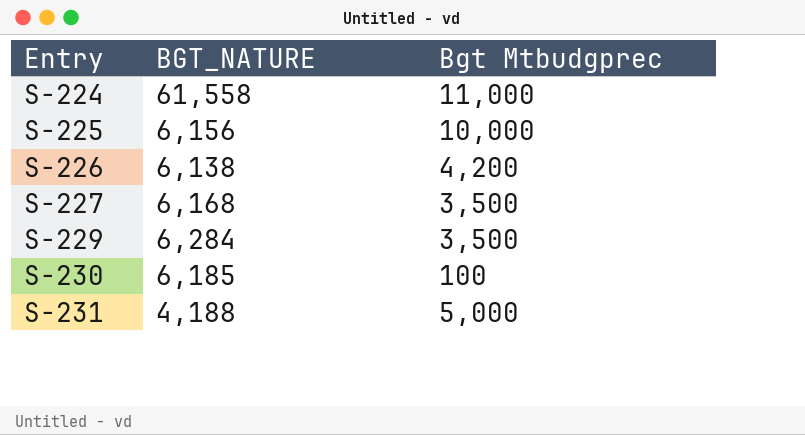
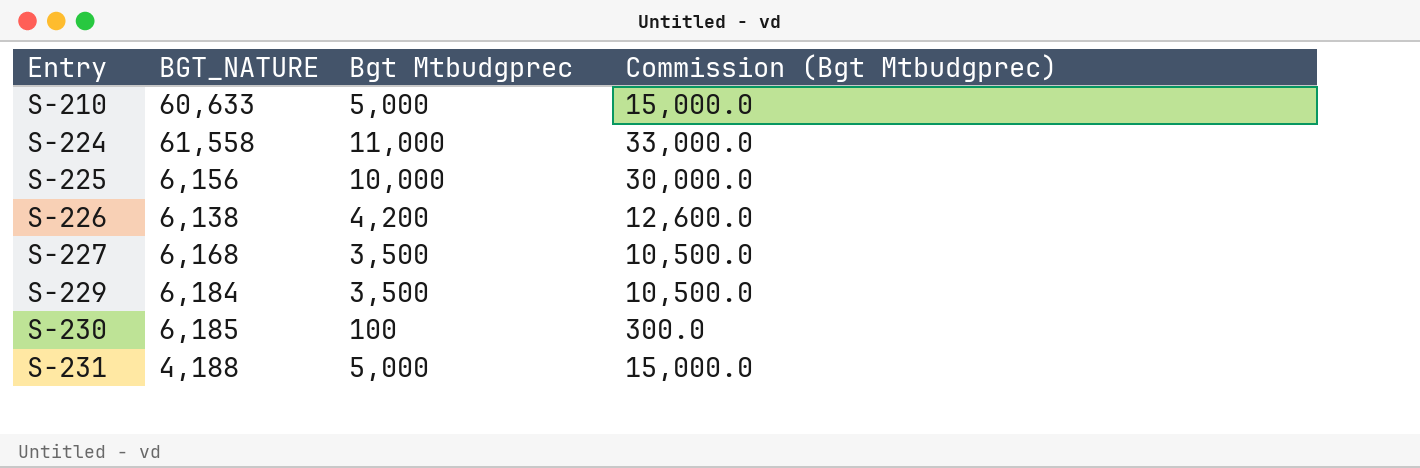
column Commission (Bgt Mtbudgprec) | formula: none -> [Bgt Mtbudgprec] * 3
row S-210: none -> 60,633 | 5,000 | 15,000.0
S-229 | BGT_NATURE: 6,284 -> 6,184

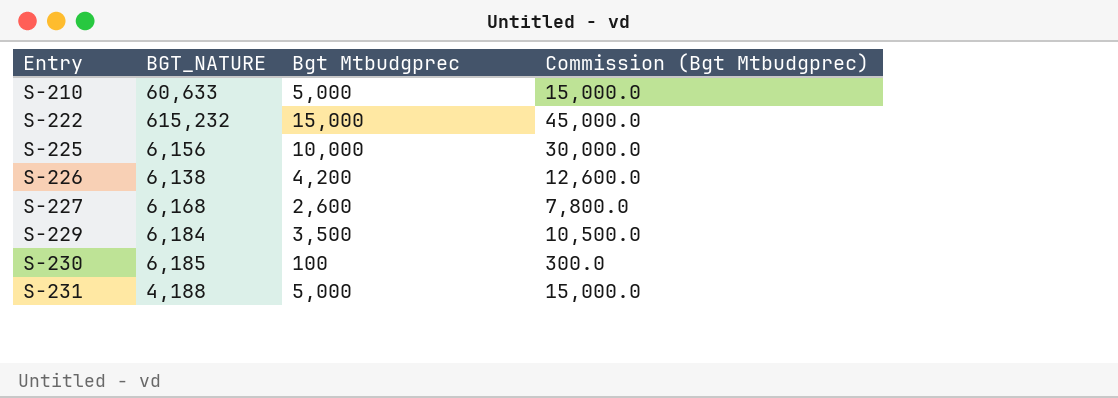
row S-224: 61,558 | 11,000 | 33,000.0 -> none
row S-222: none -> 615,232 | 15,000 | 45,000.0
S-227 | Bgt Mtbudgprec: 3,500 -> 2,600
S-227 | Commission (Bgt Mtbudgprec): 10,500.0 -> 7,800.0

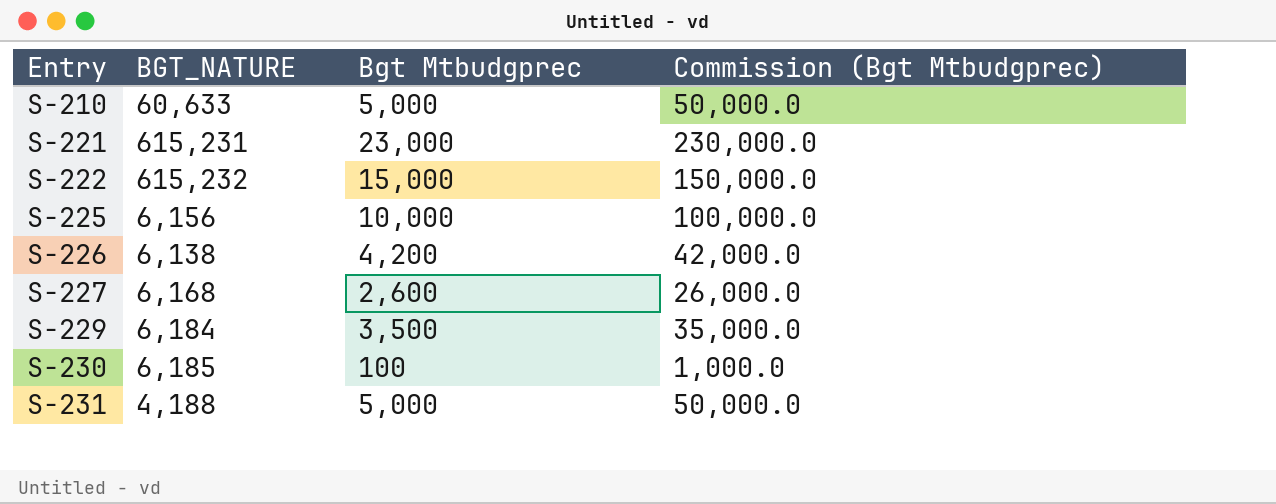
column Commission (Bgt Mtbudgprec) | formula: [Bgt Mtbudgprec] * 3 -> [Bgt Mtbudgprec] * 10
row S-221: none -> 615,231 | 23,000 | 230,000.0

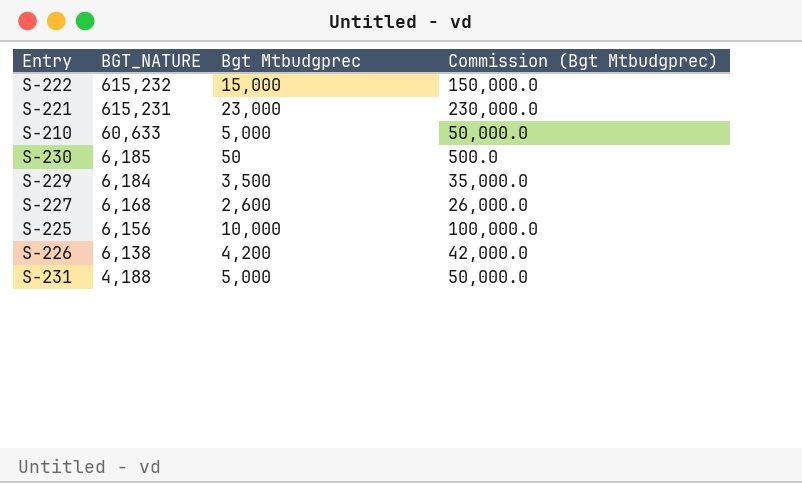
row order: Entry ascending -> BGT_NATURE descending
S-230 | Bgt Mtbudgprec: 100 -> 50
S-230 | Commission (Bgt Mtbudgprec): 1,000.0 -> 500.0

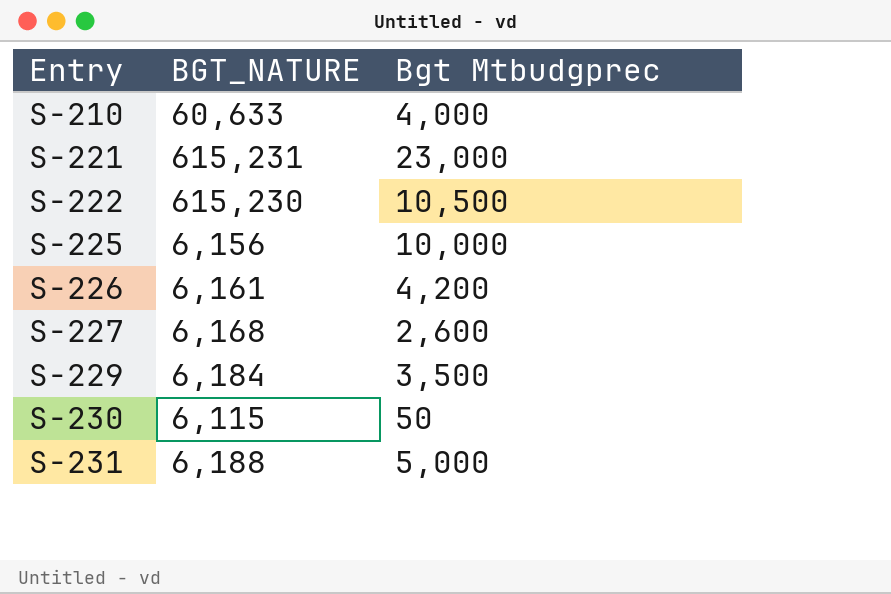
row order: BGT_NATURE descending -> Entry ascending
column Commission (Bgt Mtbudgprec) | formula: [Bgt Mtbudgprec] * 10 -> none
S-210 | Bgt Mtbudgprec: 5,000 -> 4,000
S-222 | BGT_NATURE: 615,232 -> 615,230
S-222 | Bgt Mtbudgprec: 15,000 -> 10,500
S-226 | BGT_NATURE: 6,138 -> 6,161
S-230 | BGT_NATURE: 6,185 -> 6,115
S-231 | BGT_NATURE: 4,188 -> 6,188

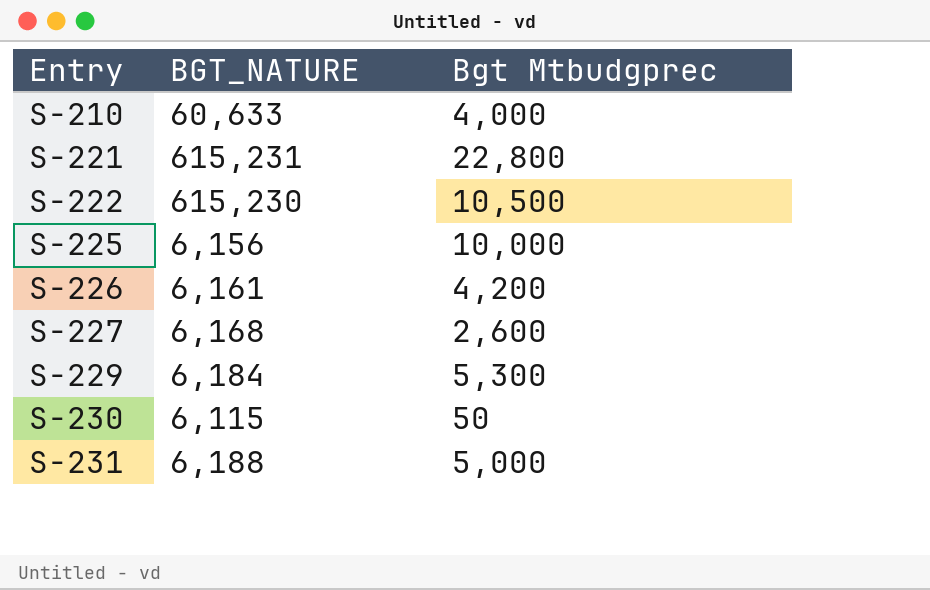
S-221 | Bgt Mtbudgprec: 23,000 -> 22,800
S-229 | Bgt Mtbudgprec: 3,500 -> 5,300

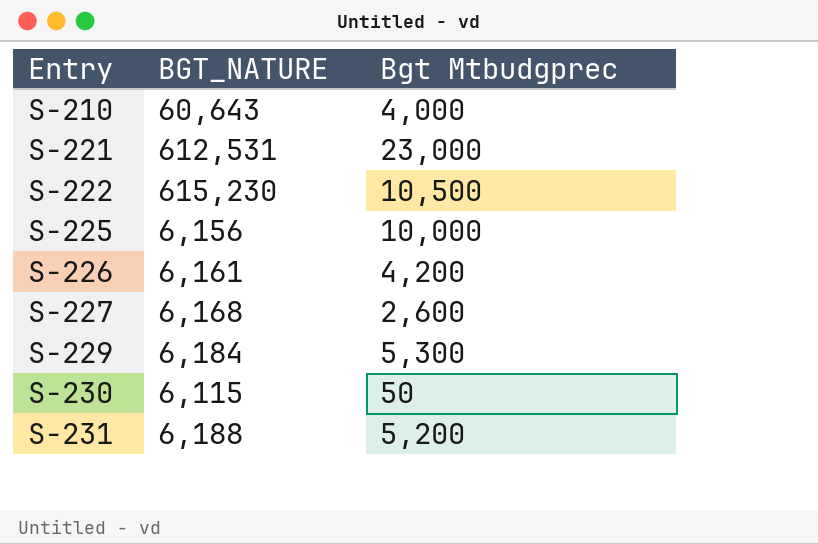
S-210 | BGT_NATURE: 60,633 -> 60,643
S-221 | BGT_NATURE: 615,231 -> 612,531
S-221 | Bgt Mtbudgprec: 22,800 -> 23,000
S-231 | Bgt Mtbudgprec: 5,000 -> 5,200

